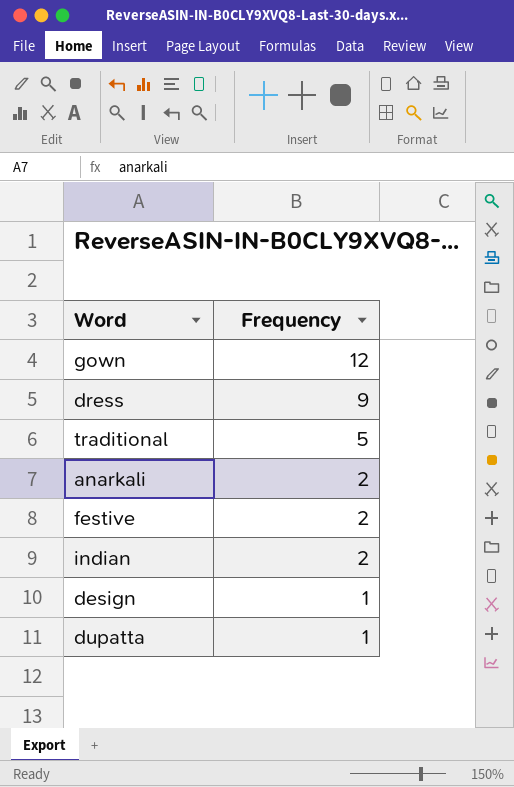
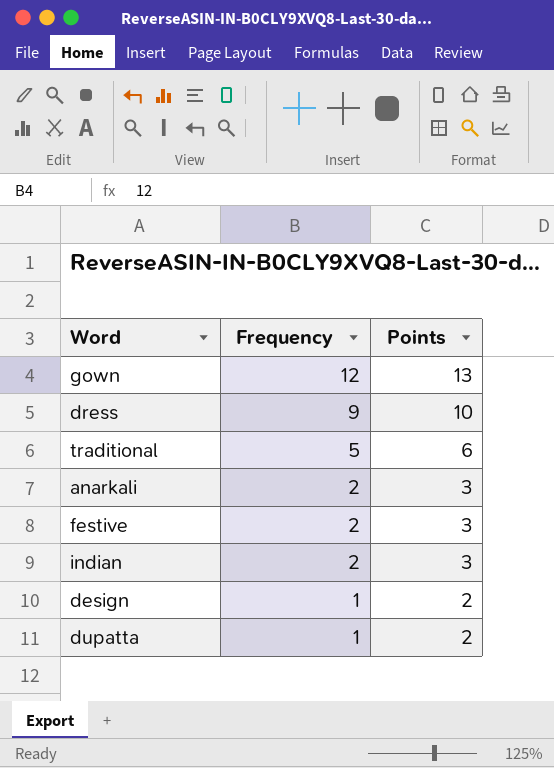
column Points | formula: none -> [Frequency] + 1

